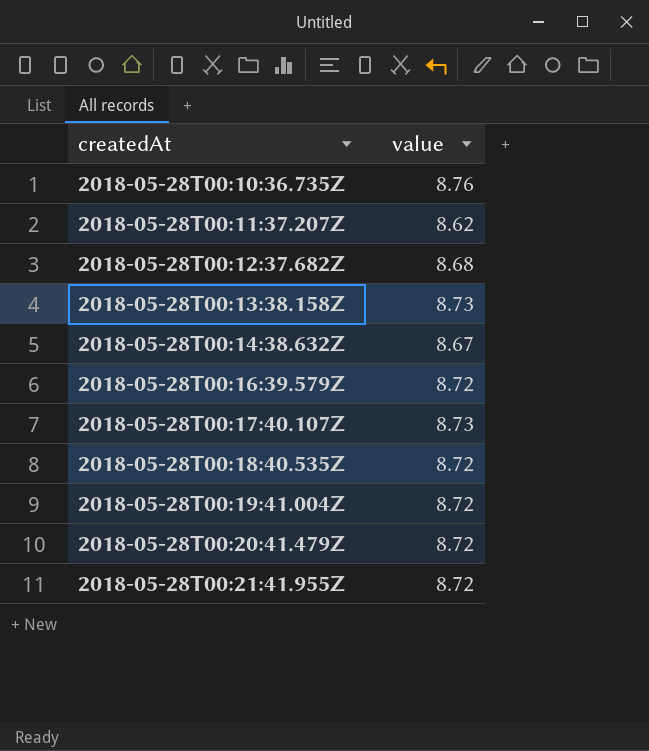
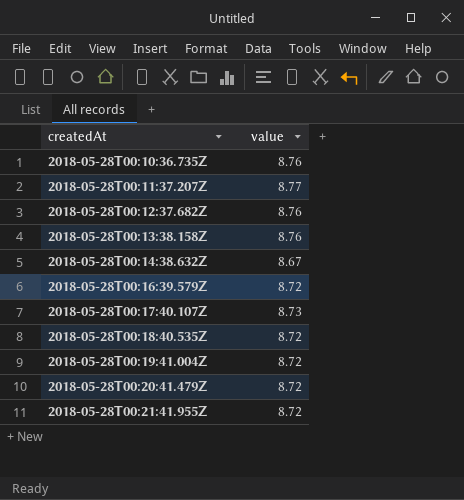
2018-05-28T00:11:37.207Z | value: 8.62 -> 8.77
2018-05-28T00:12:37.682Z | value: 8.68 -> 8.76
2018-05-28T00:13:38.158Z | value: 8.73 -> 8.76

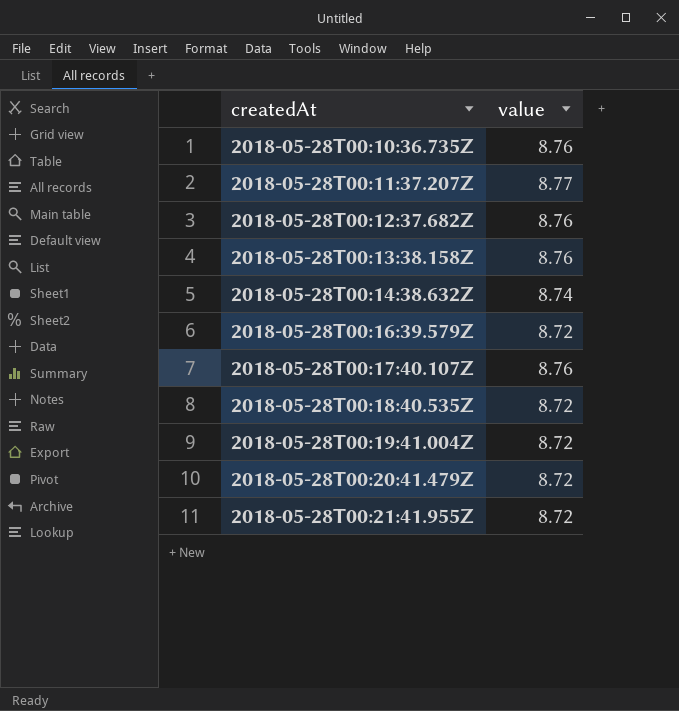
2018-05-28T00:14:38.632Z | value: 8.67 -> 8.74
2018-05-28T00:17:40.107Z | value: 8.73 -> 8.76

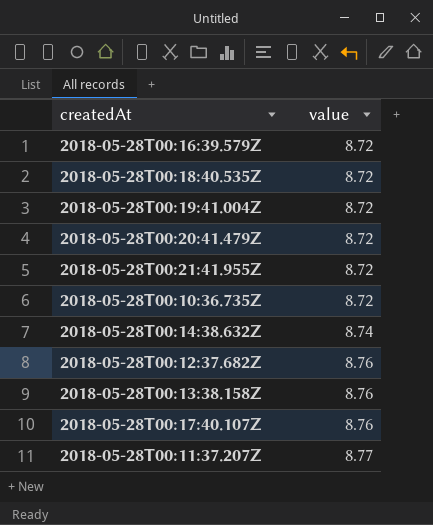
row order: createdAt ascending -> value ascending
2018-05-28T00:10:36.735Z | value: 8.76 -> 8.72

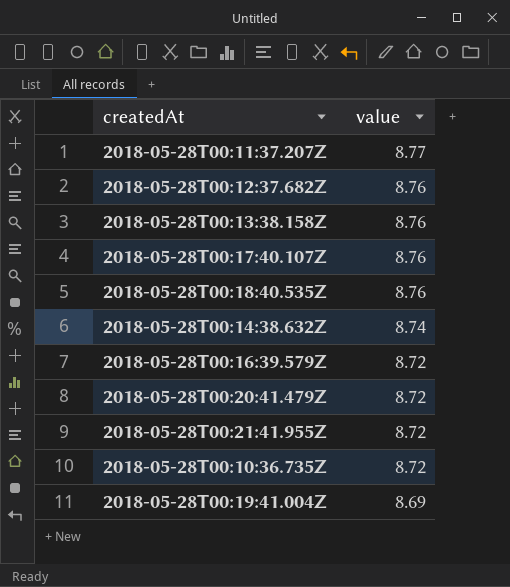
row order: value ascending -> value descending
2018-05-28T00:18:40.535Z | value: 8.72 -> 8.76
2018-05-28T00:19:41.004Z | value: 8.72 -> 8.69

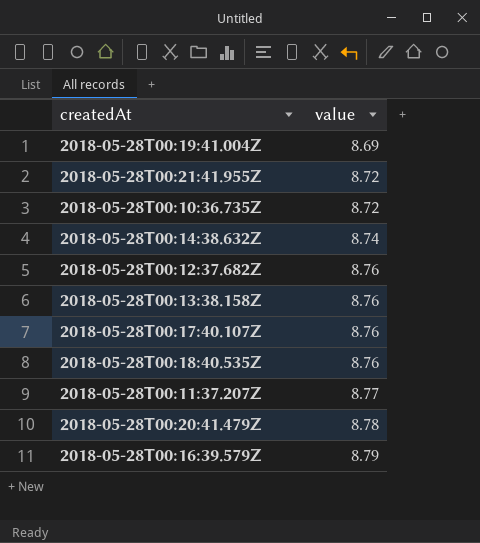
row order: value descending -> value ascending
2018-05-28T00:20:41.479Z | value: 8.72 -> 8.78
2018-05-28T00:16:39.579Z | value: 8.72 -> 8.79

